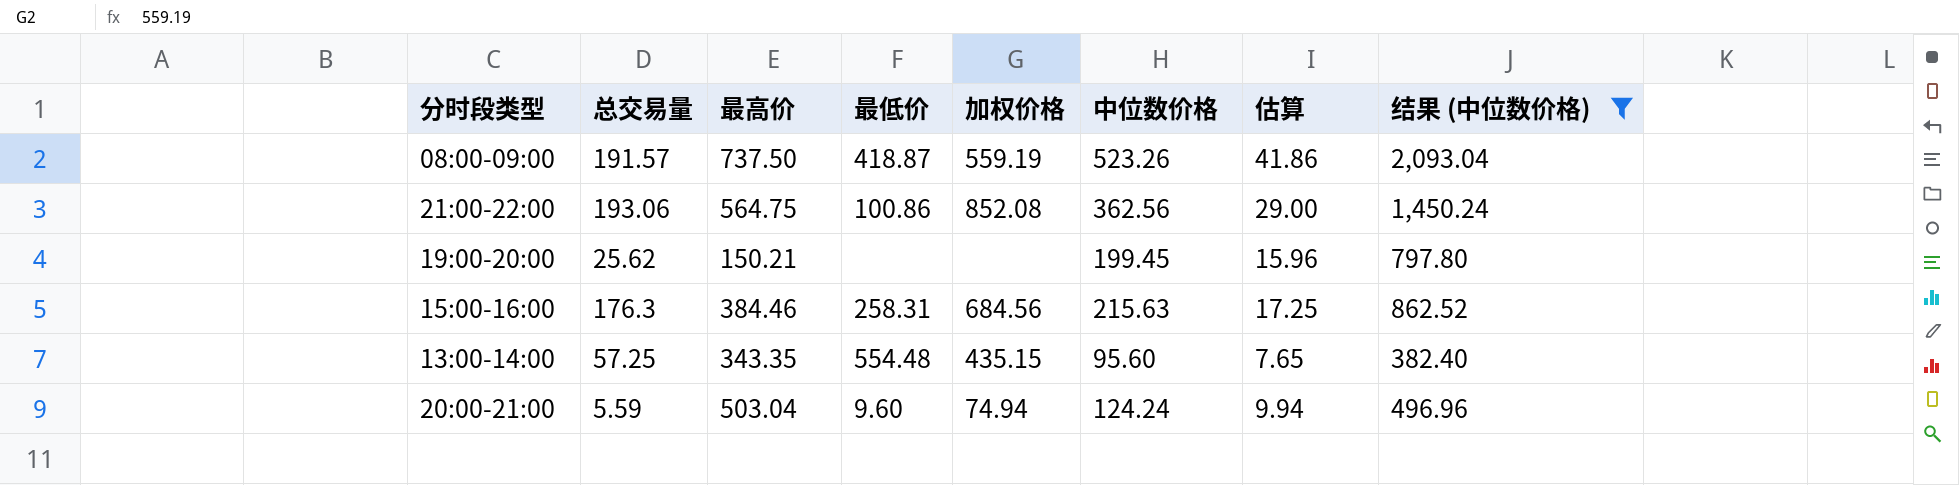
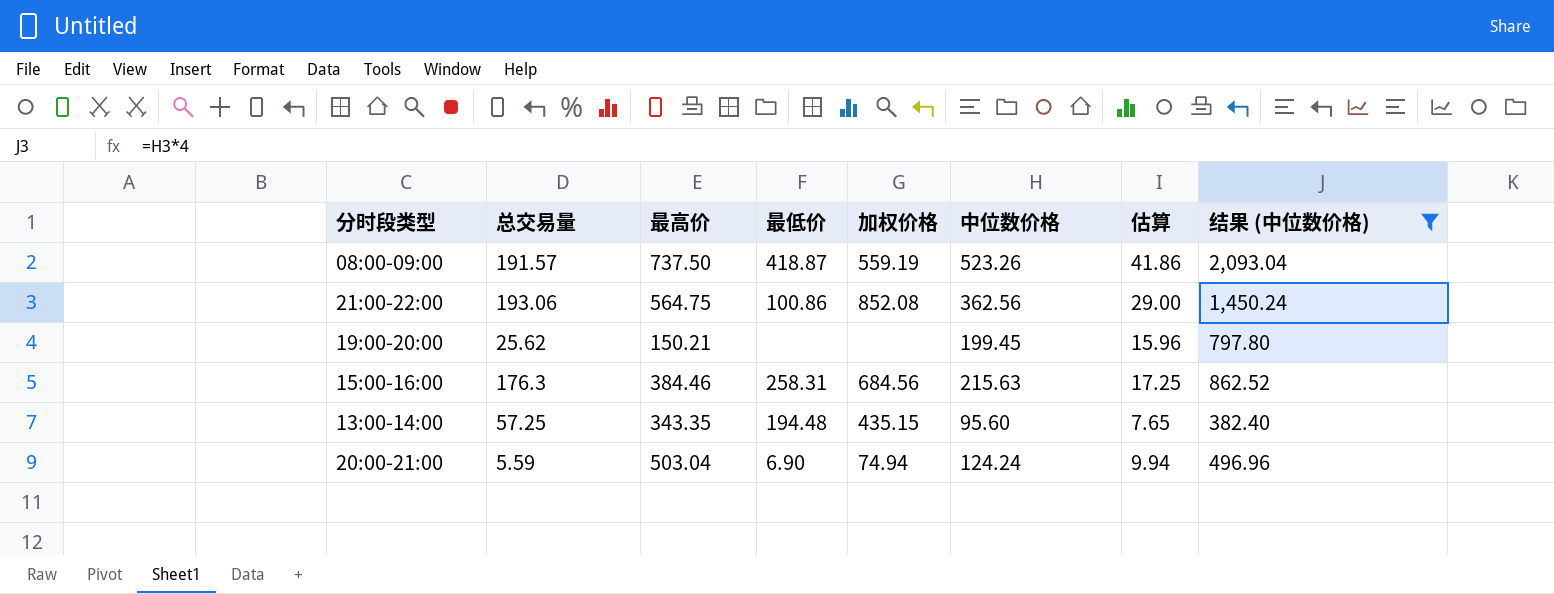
13:00-14:00 | 最低价: 554.48 -> 194.48
20:00-21:00 | 最低价: 9.60 -> 6.90

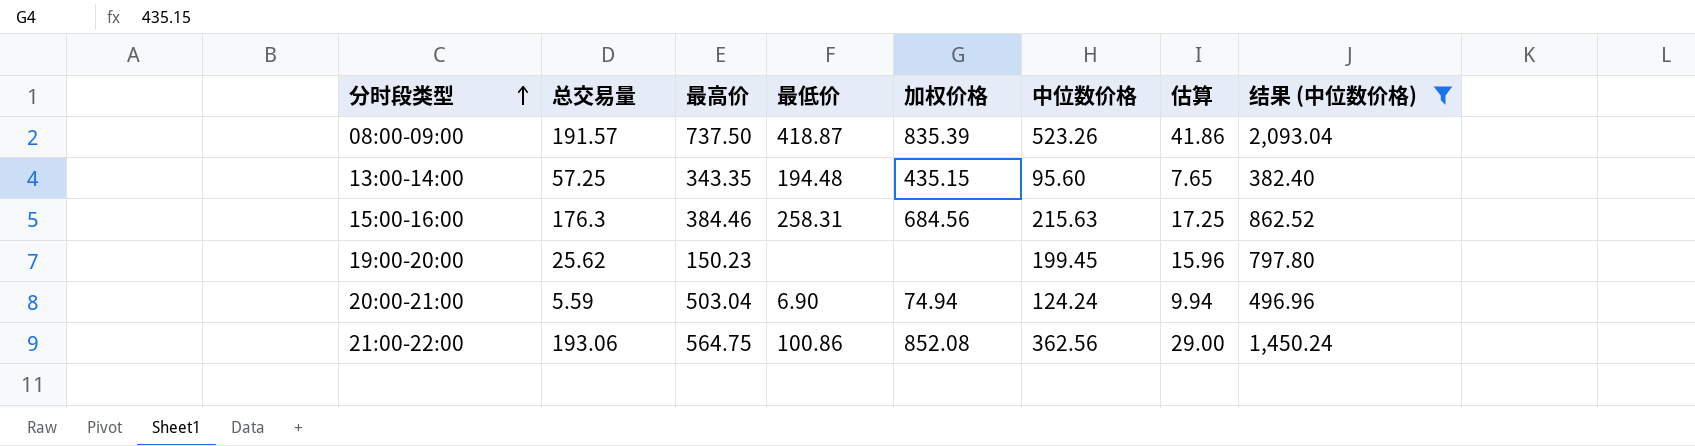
row order: none -> 分时段类型 ascending
08:00-09:00 | 加权价格: 559.19 -> 835.39
19:00-20:00 | 最高价: 150.21 -> 150.23

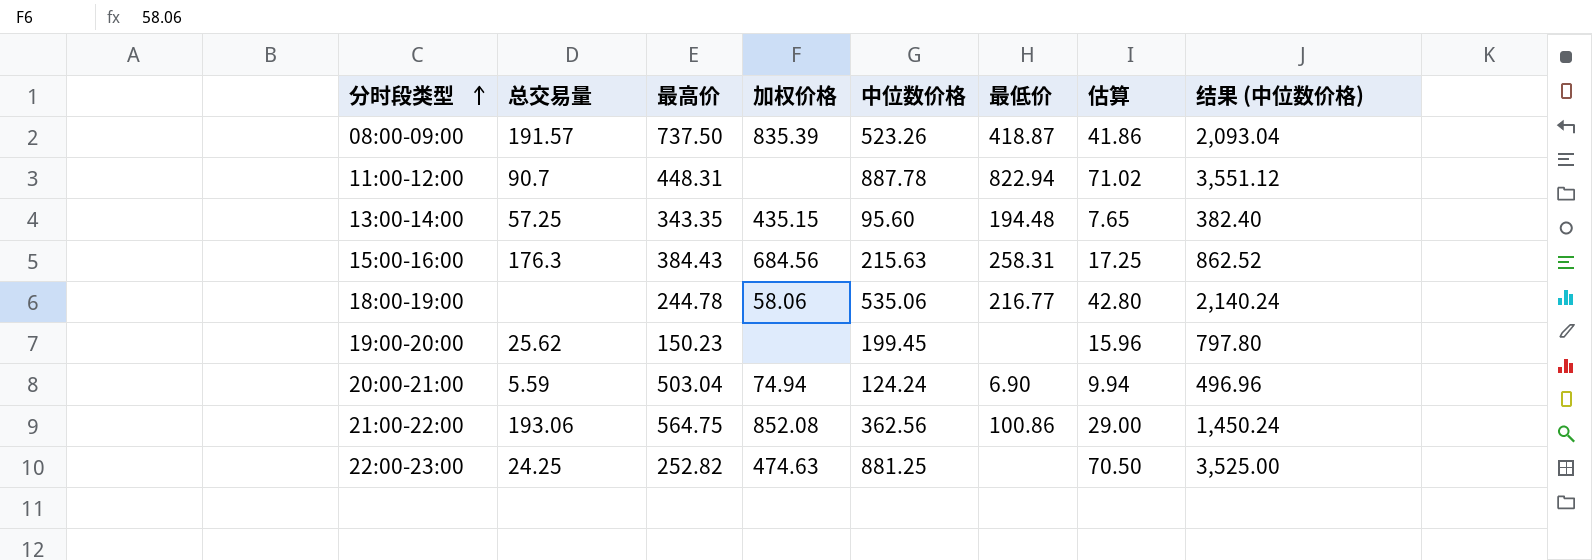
filter: 结果 (中位数价格) <= 2,093.04 -> none
column 最低价 | position: 4 -> 6
15:00-16:00 | 最高价: 384.46 -> 384.43

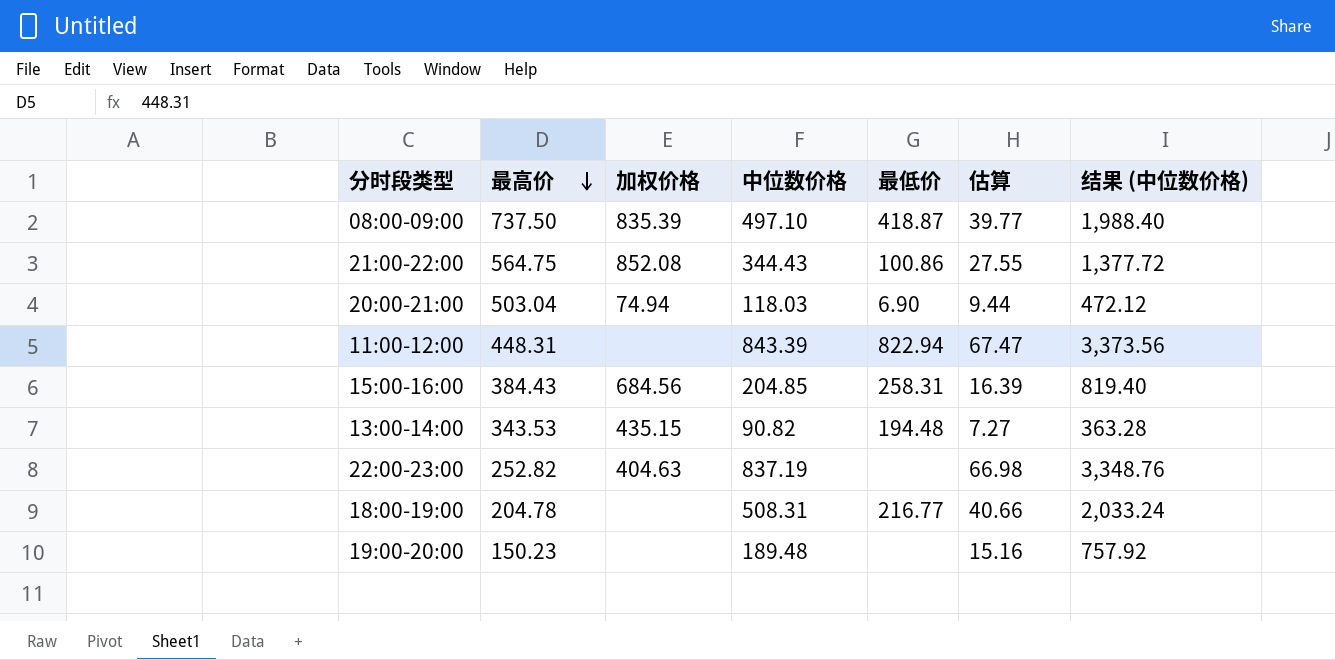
row order: 分时段类型 ascending -> 最高价 descending
column 总交易量 | position: 2 -> none
08:00-09:00 | 中位数价格: 523.26 -> 497.10
08:00-09:00 | 估算: 41.86 -> 39.77
08:00-09:00 | 结果 (中位数价格): 2,093.04 -> 1,988.40
21:00-22:00 | 中位数价格: 362.56 -> 344.43
21:00-22:00 | 估算: 29.00 -> 27.55
21:00-22:00 | 结果 (中位数价格): 1,450.24 -> 1,377.72
20:00-21:00 | 中位数价格: 124.24 -> 118.03
20:00-21:00 | 估算: 9.94 -> 9.44
20:00-21:00 | 结果 (中位数价格): 496.96 -> 472.12
11:00-12:00 | 中位数价格: 887.78 -> 843.39
11:00-12:00 | 估算: 71.02 -> 67.47
11:00-12:00 | 结果 (中位数价格): 3,551.12 -> 3,373.56
15:00-16:00 | 中位数价格: 215.63 -> 204.85
15:00-16:00 | 估算: 17.25 -> 16.39
15:00-16:00 | 结果 (中位数价格): 862.52 -> 819.40
13:00-14:00 | 最高价: 343.35 -> 343.53
13:00-14:00 | 中位数价格: 95.60 -> 90.82
13:00-14:00 | 估算: 7.65 -> 7.27
13:00-14:00 | 结果 (中位数价格): 382.40 -> 363.28
22:00-23:00 | 加权价格: 474.63 -> 404.63
22:00-23:00 | 中位数价格: 881.25 -> 837.19
22:00-23:00 | 估算: 70.50 -> 66.98
22:00-23:00 | 结果 (中位数价格): 3,525.00 -> 3,348.76
18:00-19:00 | 最高价: 244.78 -> 204.78
18:00-19:00 | 加权价格: 58.06 -> none
18:00-19:00 | 中位数价格: 535.06 -> 508.31
18:00-19:00 | 估算: 42.80 -> 40.66
18:00-19:00 | 结果 (中位数价格): 2,140.24 -> 2,033.24
19:00-20:00 | 中位数价格: 199.45 -> 189.48
19:00-20:00 | 估算: 15.96 -> 15.16
19:00-20:00 | 结果 (中位数价格): 797.80 -> 757.92

